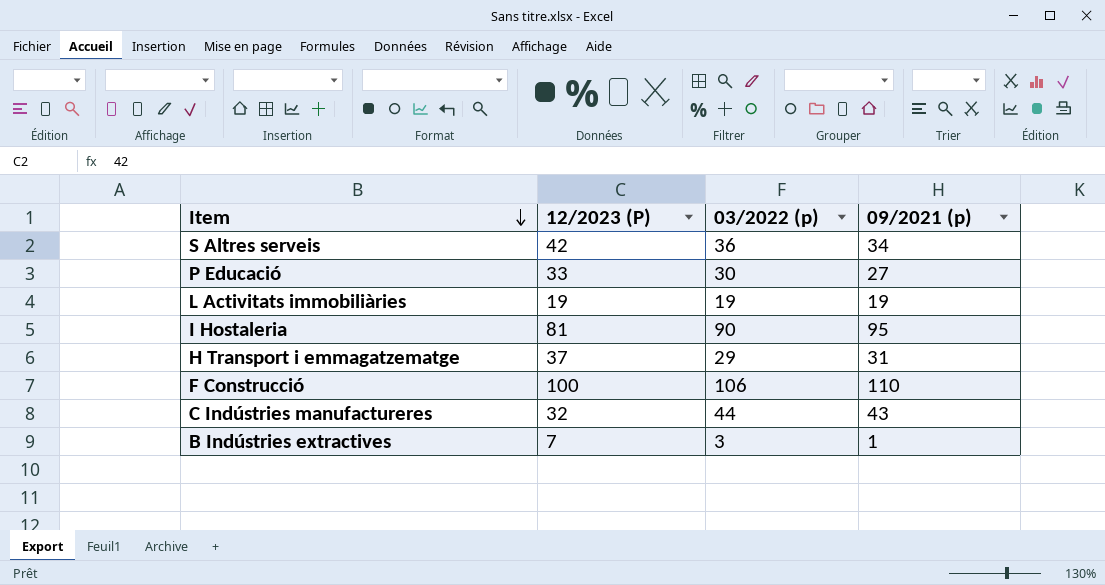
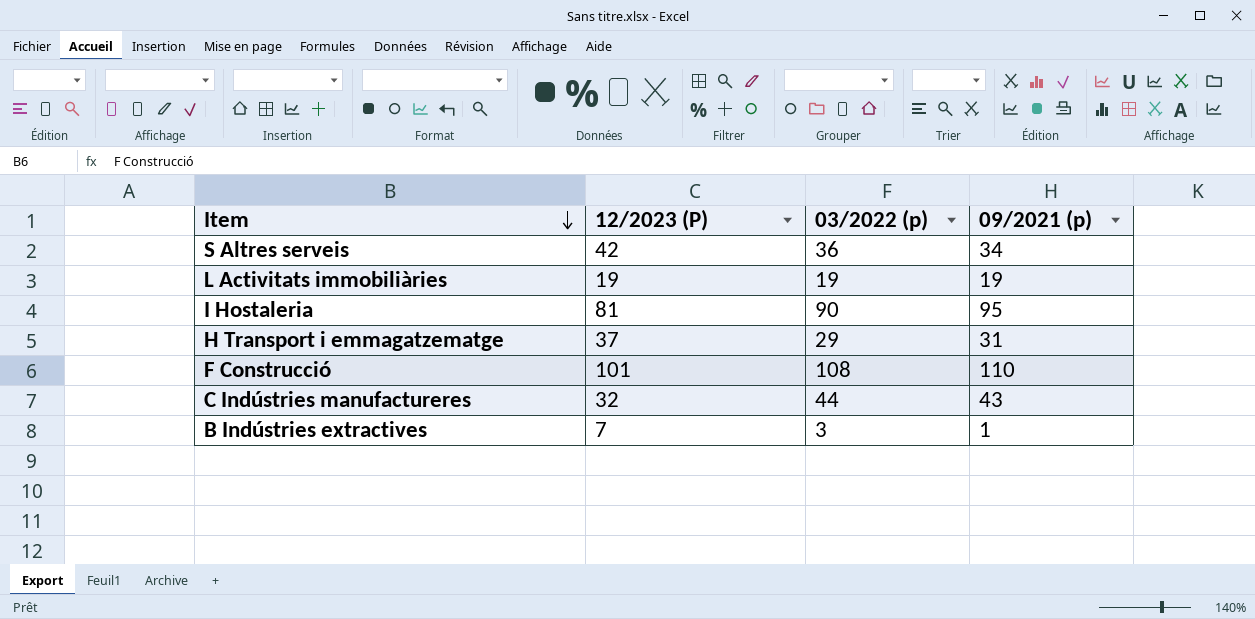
row P Educació: 33 | 30 | 27 -> none
F Construcció | 12/2023 (P): 100 -> 101
F Construcció | 03/2022 (p): 106 -> 108

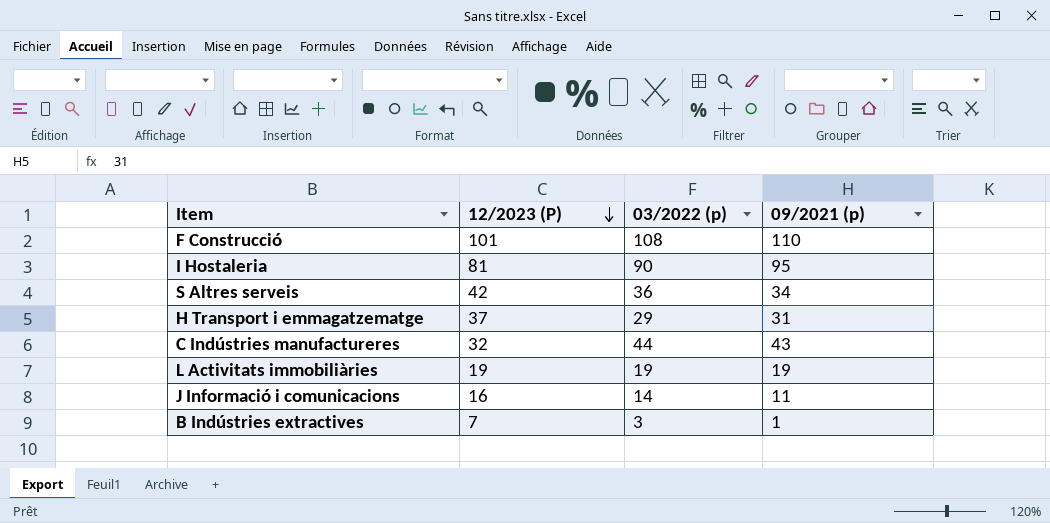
row order: Item descending -> 12/2023 (P) descending
row J Informació i comunicacions: none -> 16 | 14 | 11

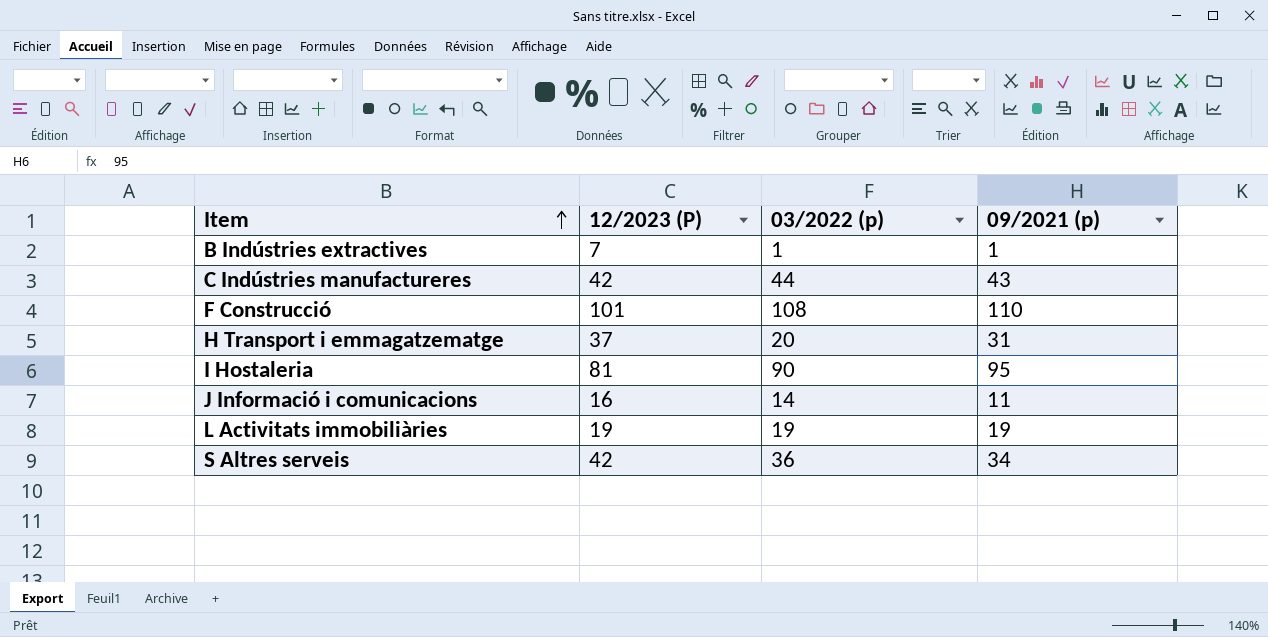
row order: 12/2023 (P) descending -> Item ascending
B Indústries extractives | 03/2022 (p): 3 -> 1
C Indústries manufactureres | 12/2023 (P): 32 -> 42
H Transport i emmagatzematge | 03/2022 (p): 29 -> 20

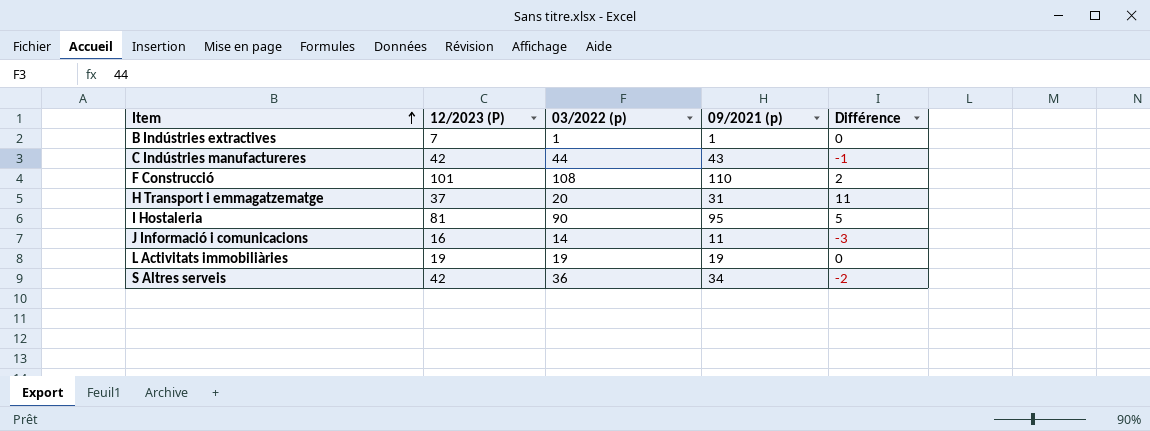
column Différence | formula: none -> [09/2021 (p)] - [03/2022 (p)]

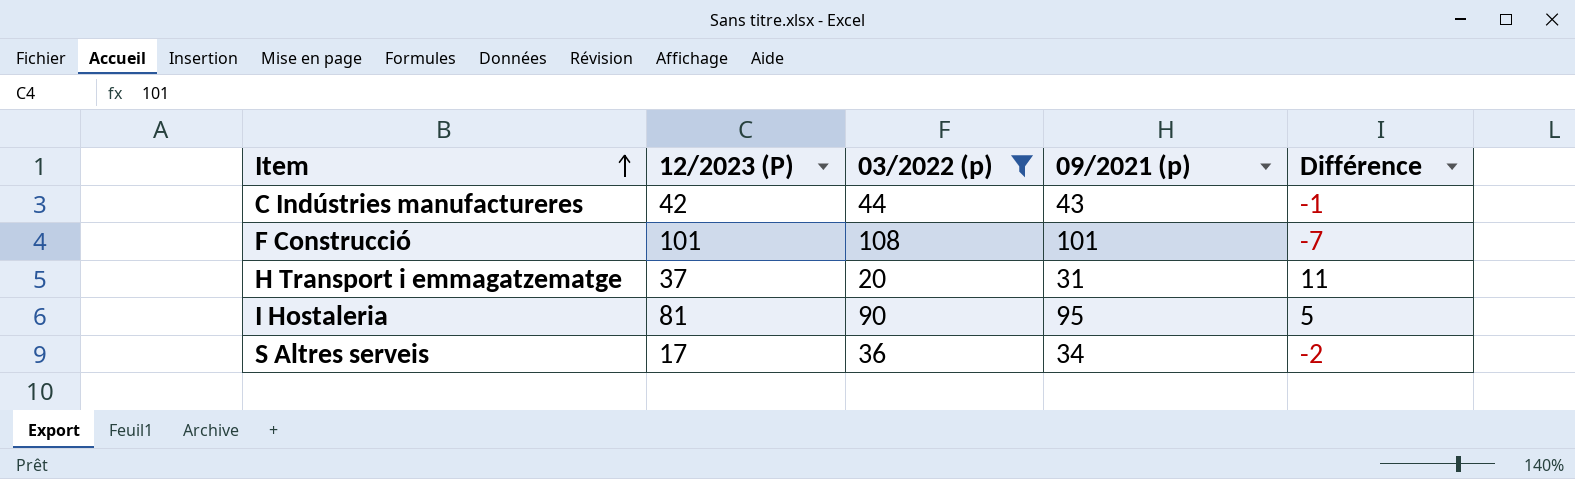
filter: none -> 03/2022 (p) >= 20
F Construcció | 09/2021 (p): 110 -> 101
F Construcció | Différence: 2 -> -7
S Altres serveis | 12/2023 (P): 42 -> 17

